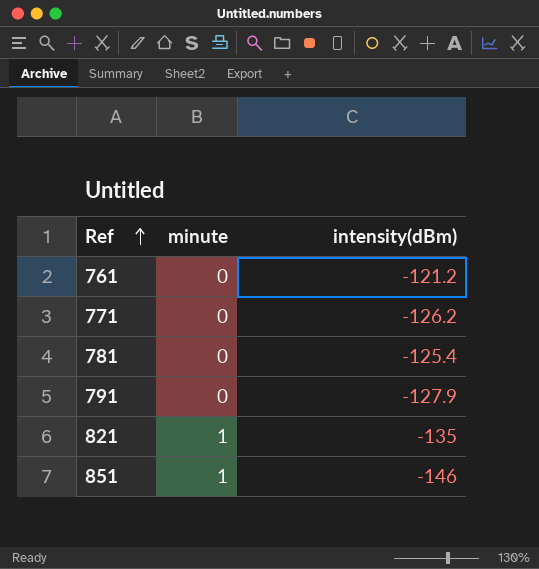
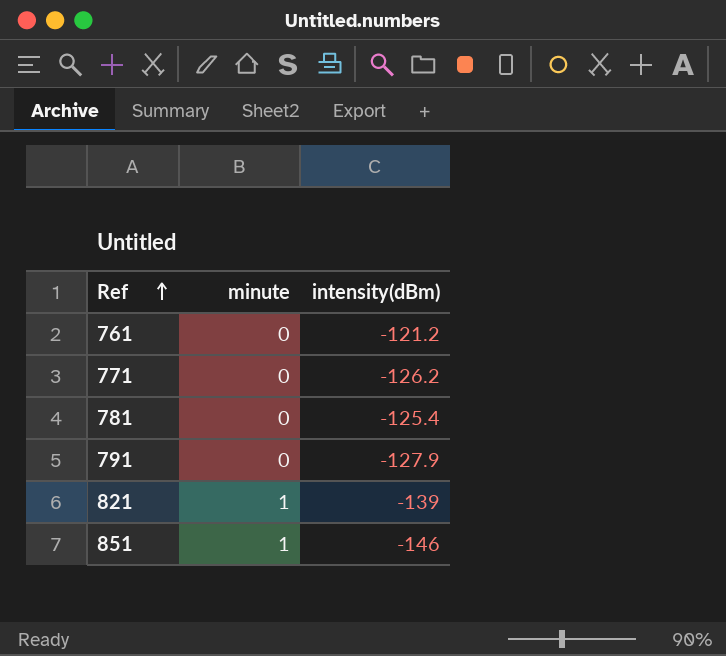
821 | intensity(dBm): -135 -> -139

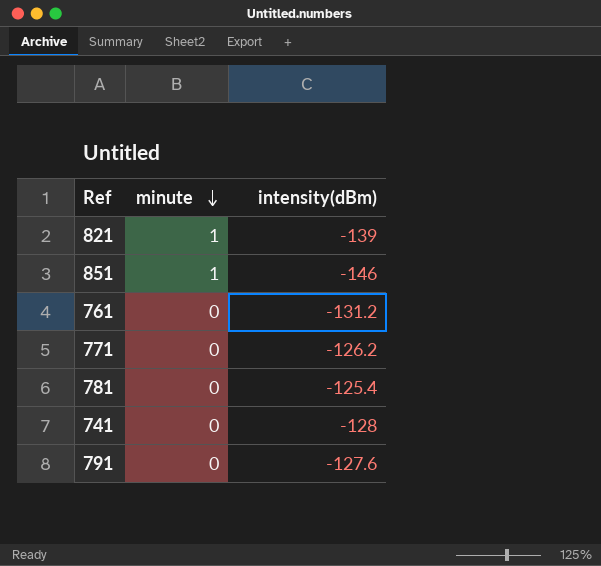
row order: Ref ascending -> minute descending
761 | intensity(dBm): -121.2 -> -131.2
row 741: none -> 0 | -128
791 | intensity(dBm): -127.9 -> -127.6

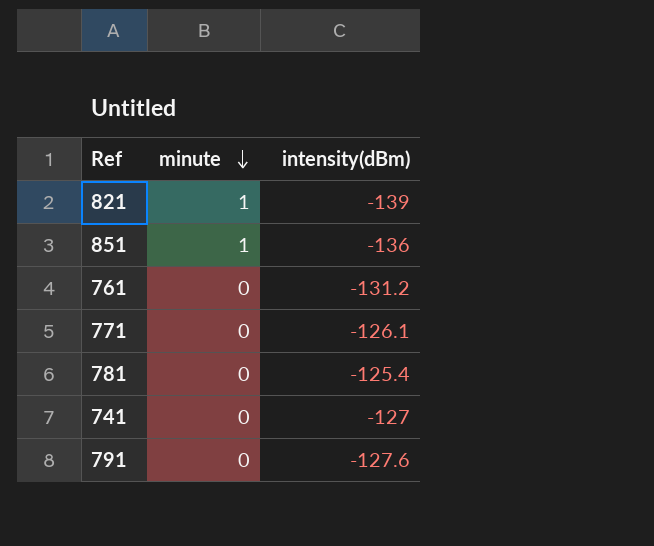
851 | intensity(dBm): -146 -> -136
771 | intensity(dBm): -126.2 -> -126.1
741 | intensity(dBm): -128 -> -127

